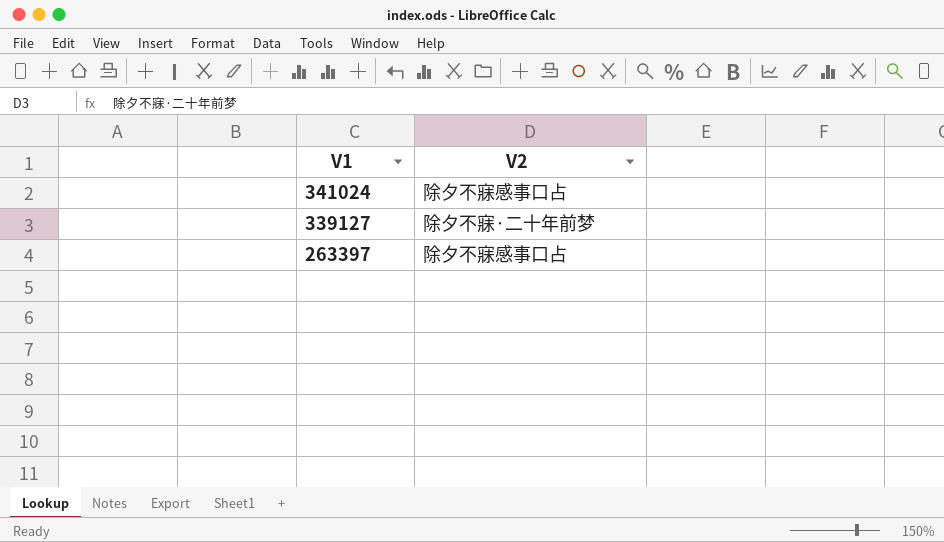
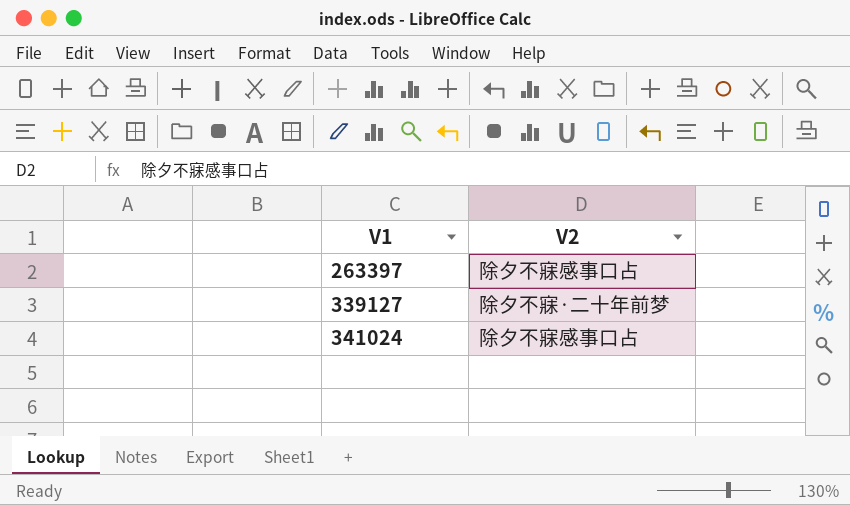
row order: V1 descending -> V1 ascending

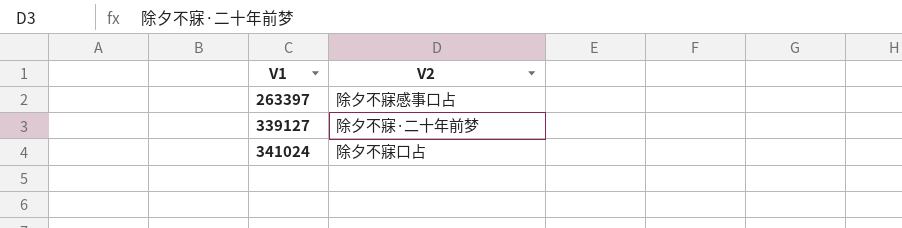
341024 | V2: 除夕不寐感事口占 -> 除夕不寐口占

